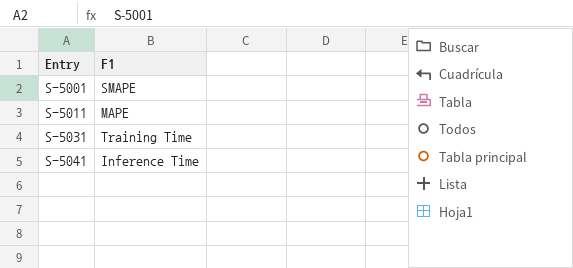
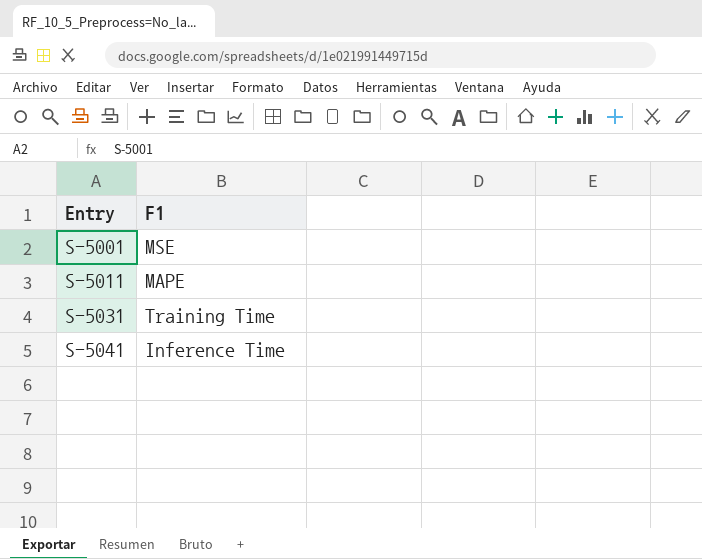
S-5001 | F1: SMAPE -> MSE

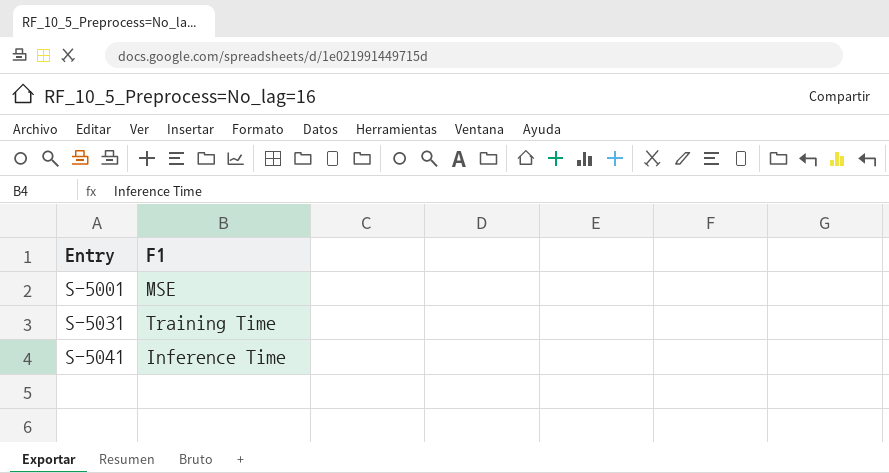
row S-5011: MAPE -> none

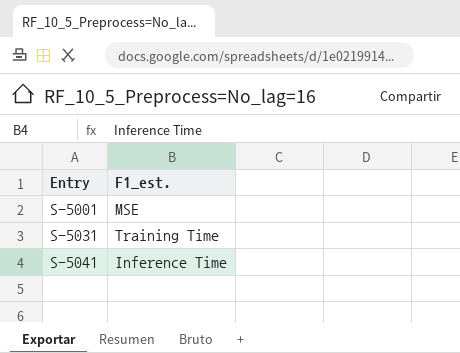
column name: F1 -> F1_est.

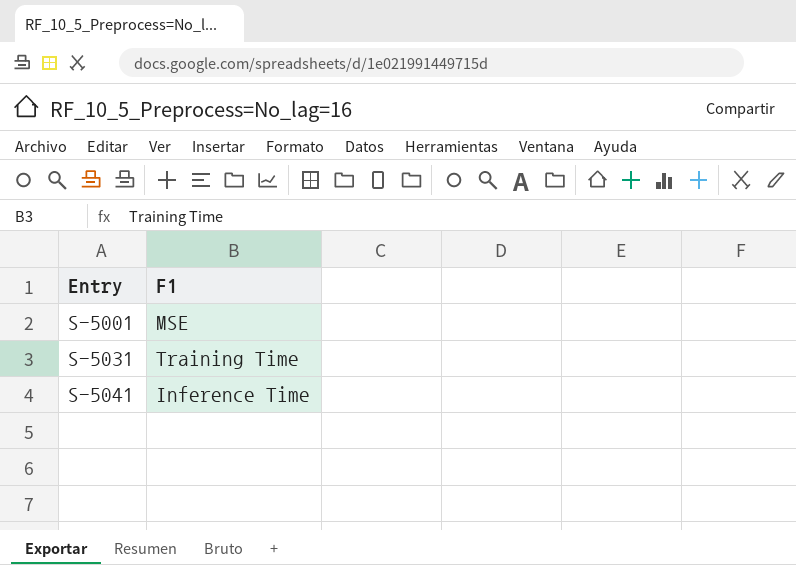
column name: F1_est. -> F1

